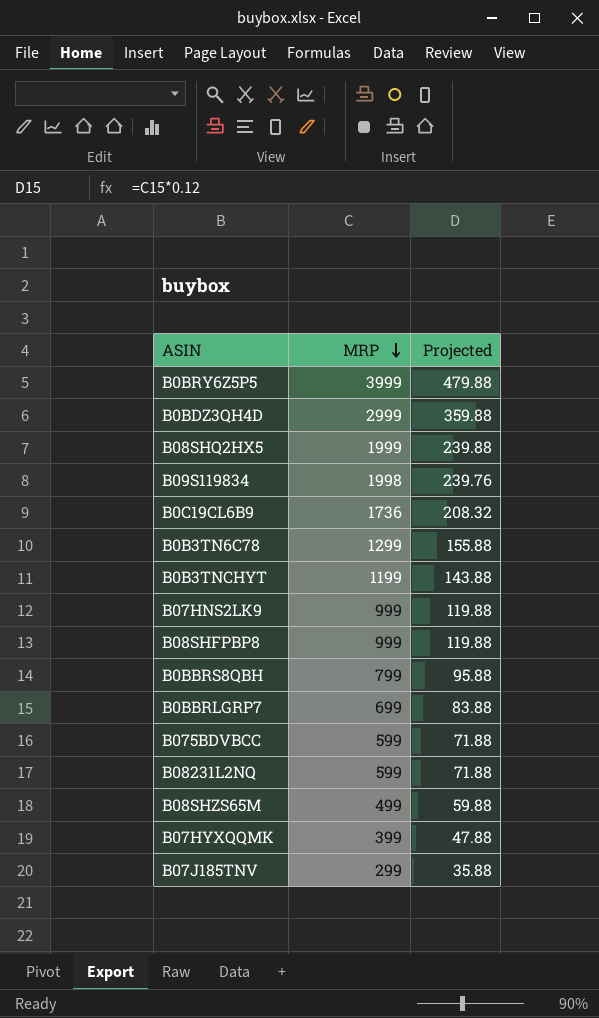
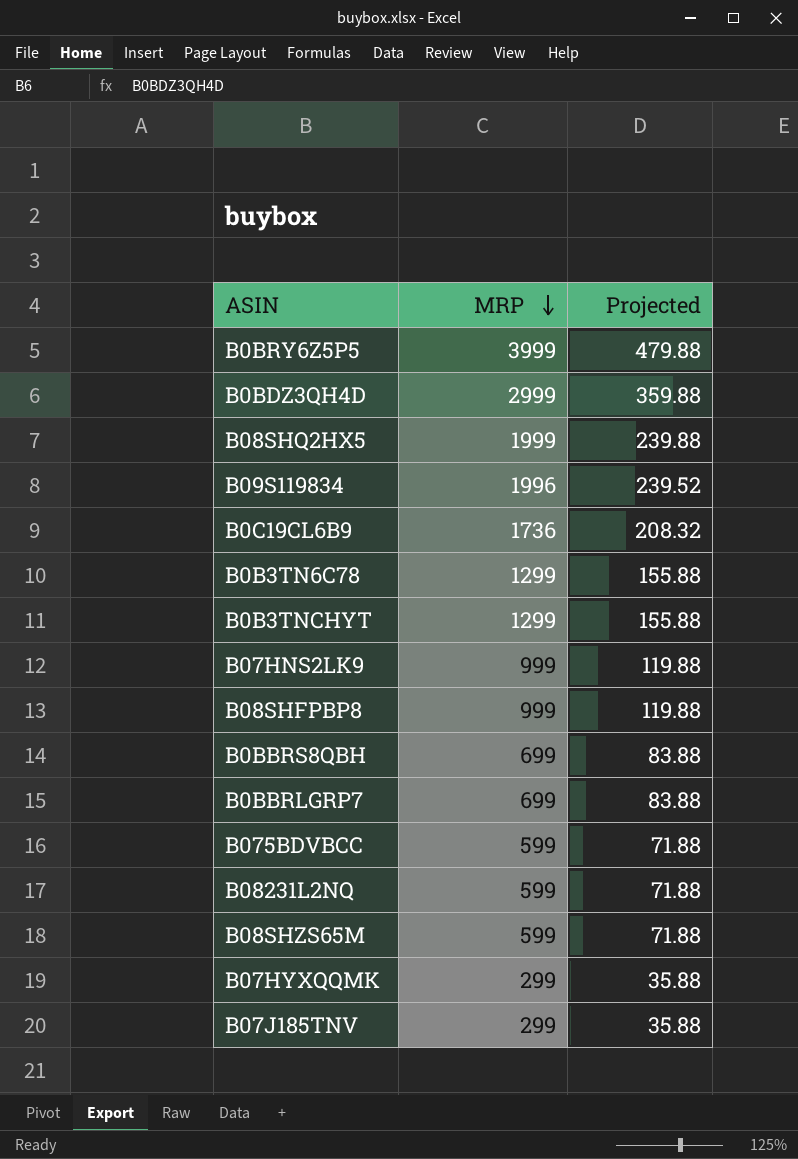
B09S119834 | MRP: 1998 -> 1996
B09S119834 | Projected: 239.76 -> 239.52
B0B3TNCHYT | MRP: 1199 -> 1299
B0B3TNCHYT | Projected: 143.88 -> 155.88
B0BBRS8QBH | MRP: 799 -> 699
B0BBRS8QBH | Projected: 95.88 -> 83.88
B08SHZS65M | MRP: 499 -> 599
B08SHZS65M | Projected: 59.88 -> 71.88
B07HYXQQMK | MRP: 399 -> 299
B07HYXQQMK | Projected: 47.88 -> 35.88

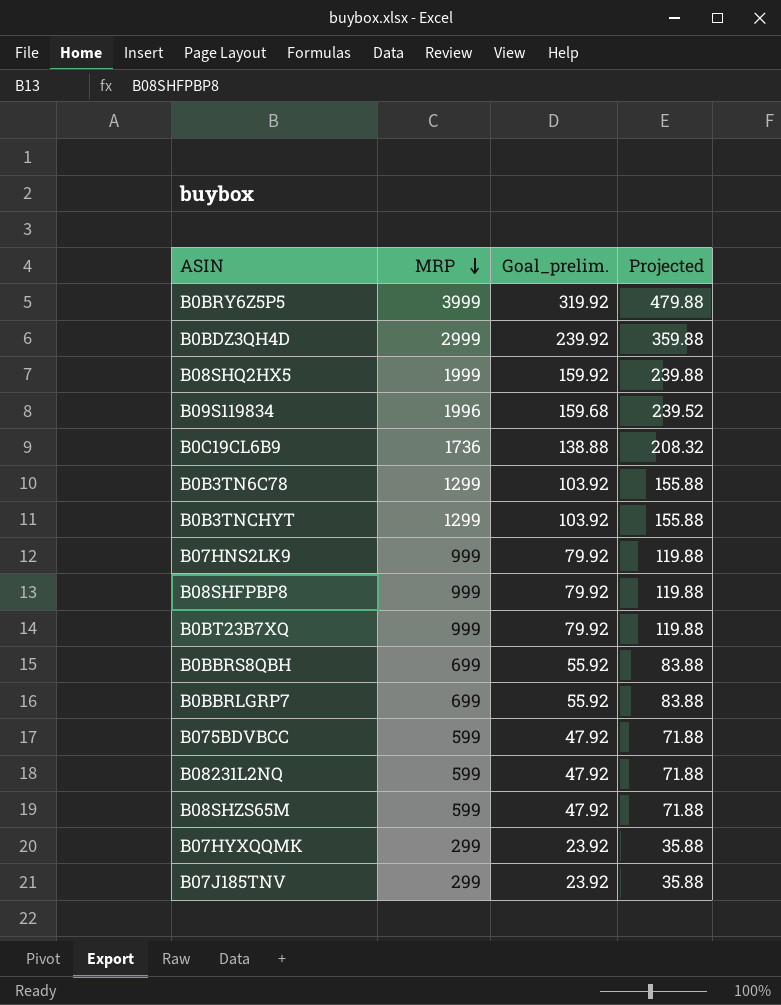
column Goal_prelim. | formula: none -> [MRP] * 0.08
row B0BT23B7XQ: none -> 999 | 79.92 | 119.88

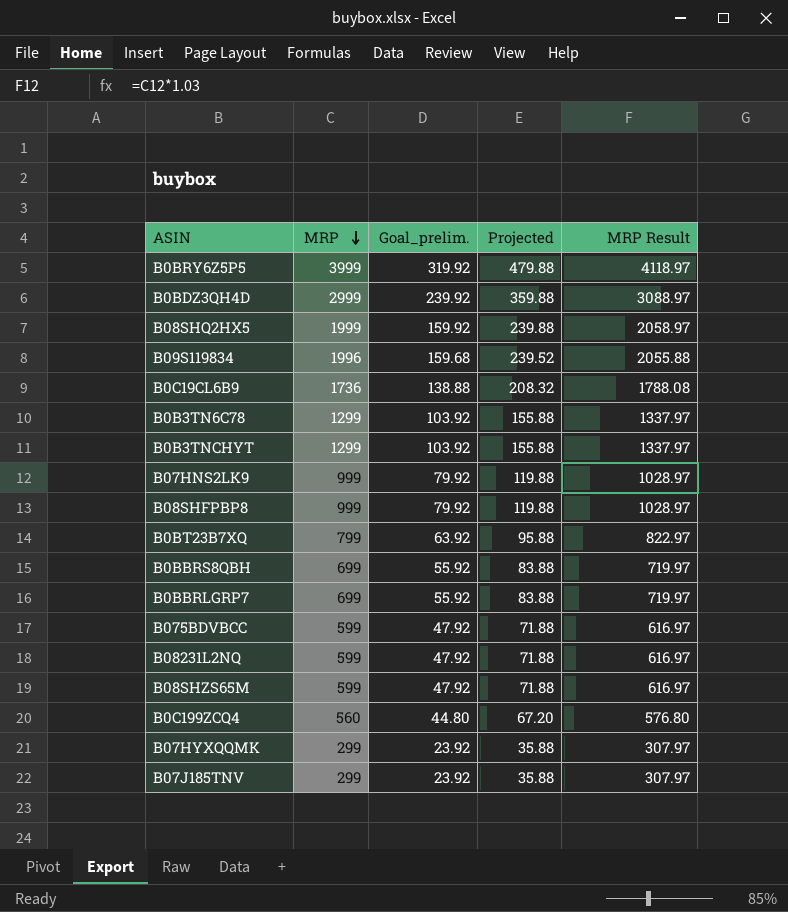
column MRP Result | formula: none -> [MRP] * 1.03
B0BT23B7XQ | MRP: 999 -> 799
B0BT23B7XQ | Goal_prelim.: 79.92 -> 63.92
B0BT23B7XQ | Projected: 119.88 -> 95.88
row B0C199ZCQ4: none -> 560 | 44.80 | 67.20 | 576.80

